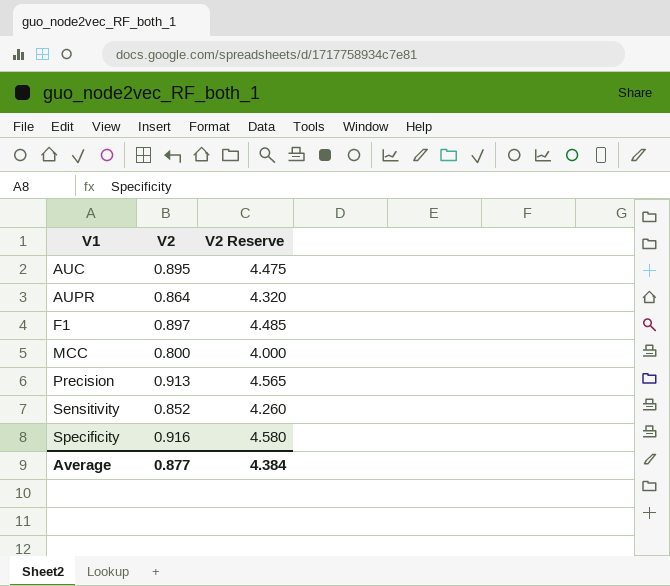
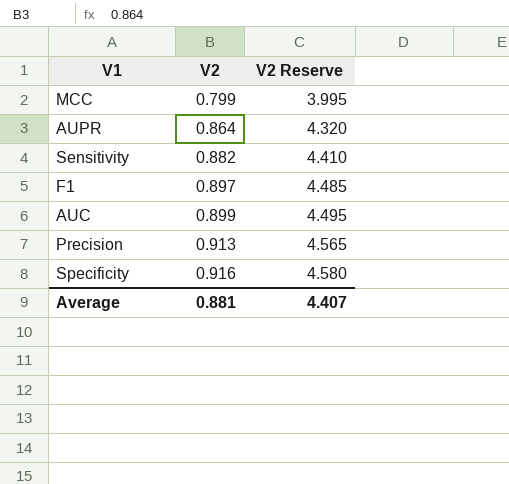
row order: V1 ascending -> V2 ascending
MCC | V2: 0.800 -> 0.799
MCC | V2 Reserve: 4.000 -> 3.995
Sensitivity | V2: 0.852 -> 0.882
Sensitivity | V2 Reserve: 4.260 -> 4.410
AUC | V2: 0.895 -> 0.899
AUC | V2 Reserve: 4.475 -> 4.495
Average | V2: 0.877 -> 0.881
Average | V2 Reserve: 4.384 -> 4.407

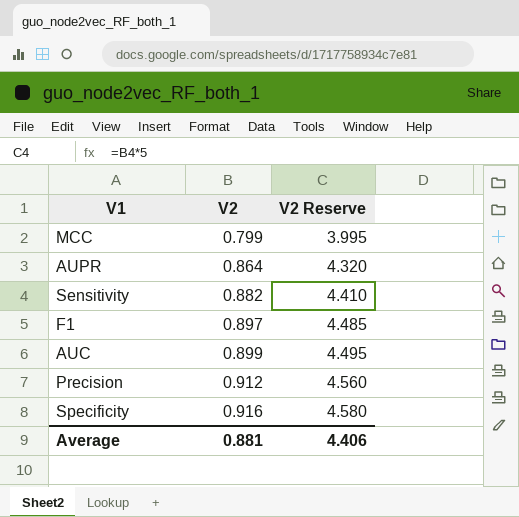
Precision | V2: 0.913 -> 0.912
Precision | V2 Reserve: 4.565 -> 4.560
Average | V2 Reserve: 4.407 -> 4.406

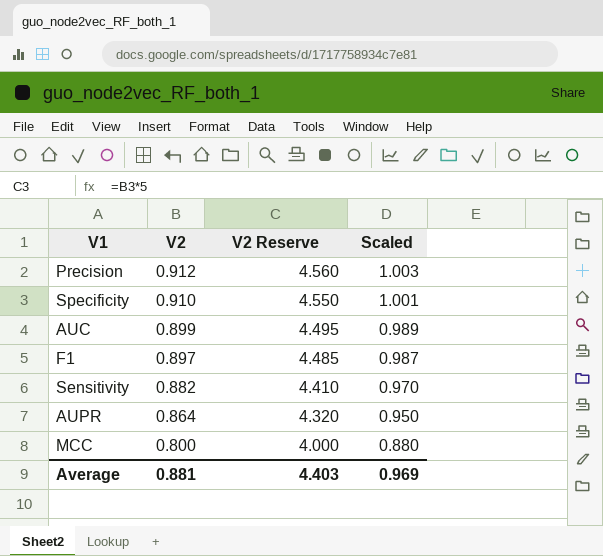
row order: V2 ascending -> V2 descending
column Scaled | formula: none -> [V2] * 1.1
Specificity | V2: 0.916 -> 0.910
Specificity | V2 Reserve: 4.580 -> 4.550
MCC | V2: 0.799 -> 0.800
MCC | V2 Reserve: 3.995 -> 4.000
Average | V2 Reserve: 4.406 -> 4.403

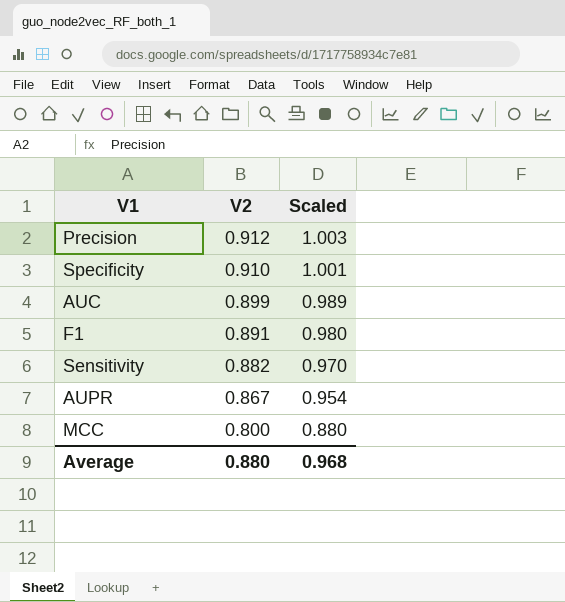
column V2 Reserve | formula: [V2] * 5 -> none
F1 | V2: 0.897 -> 0.891
F1 | Scaled: 0.987 -> 0.980
AUPR | V2: 0.864 -> 0.867
AUPR | Scaled: 0.950 -> 0.954
Average | V2: 0.881 -> 0.880
Average | Scaled: 0.969 -> 0.968

